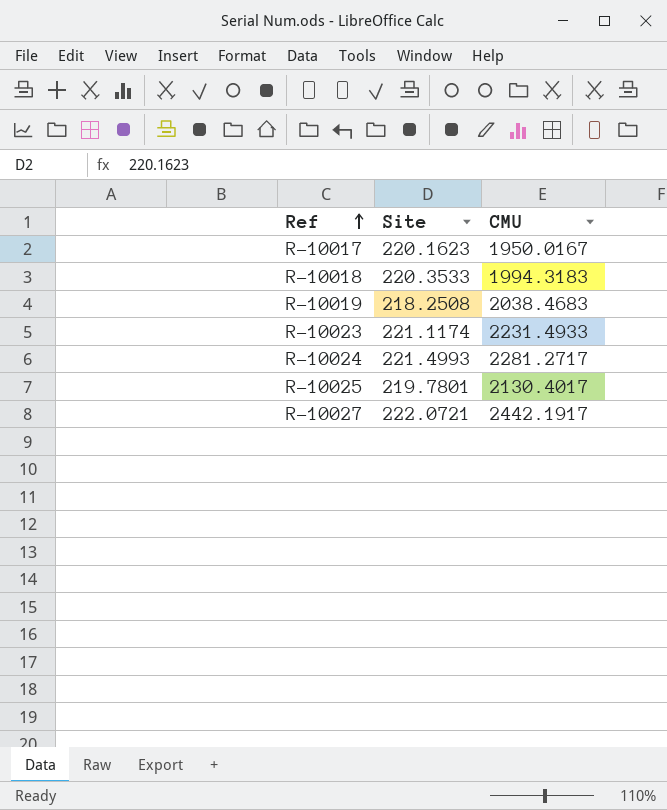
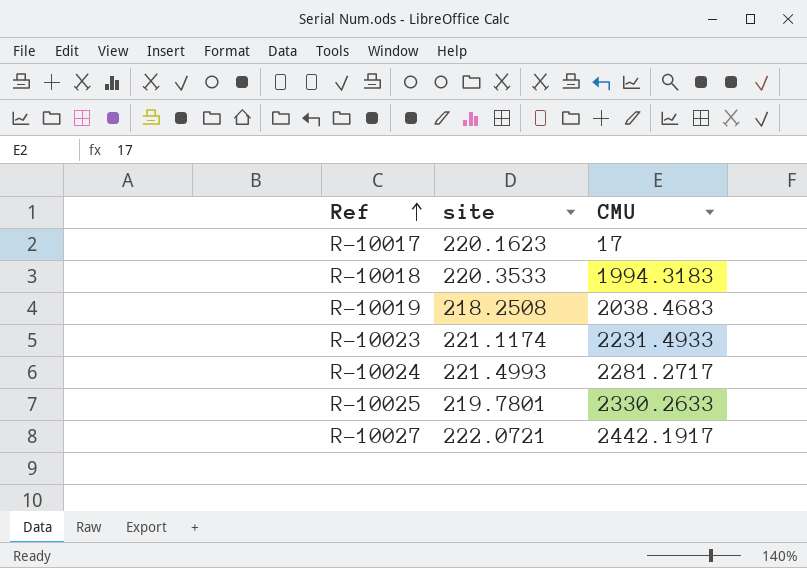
column name: Site -> site
R-10017 | CMU: 1950.0167 -> 17
R-10025 | CMU: 2130.4017 -> 2330.2633

